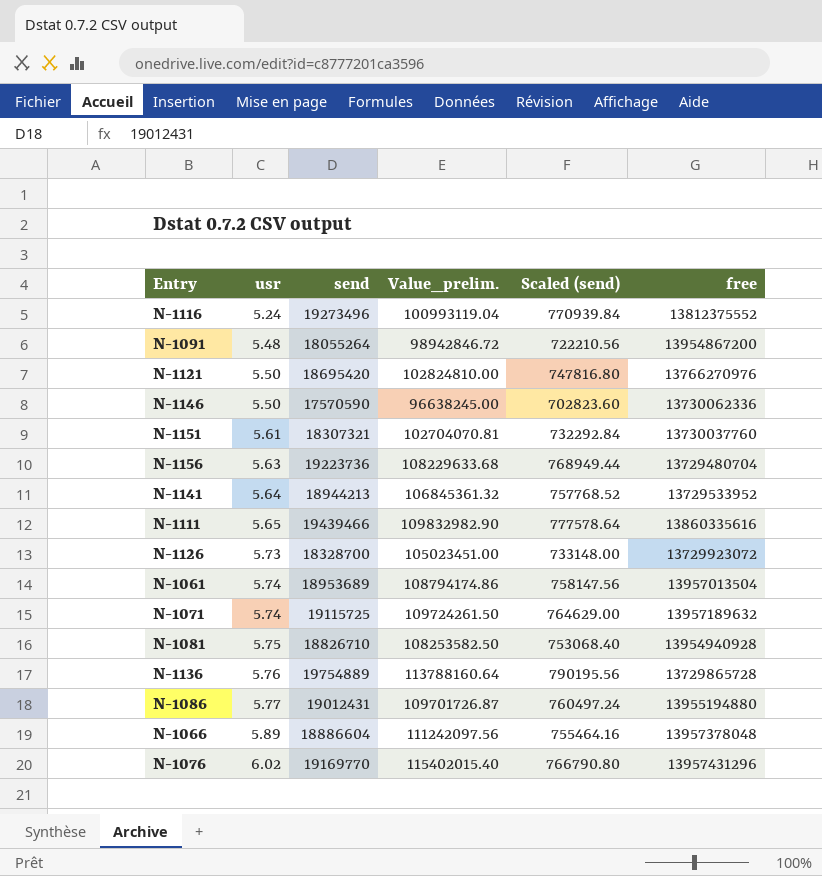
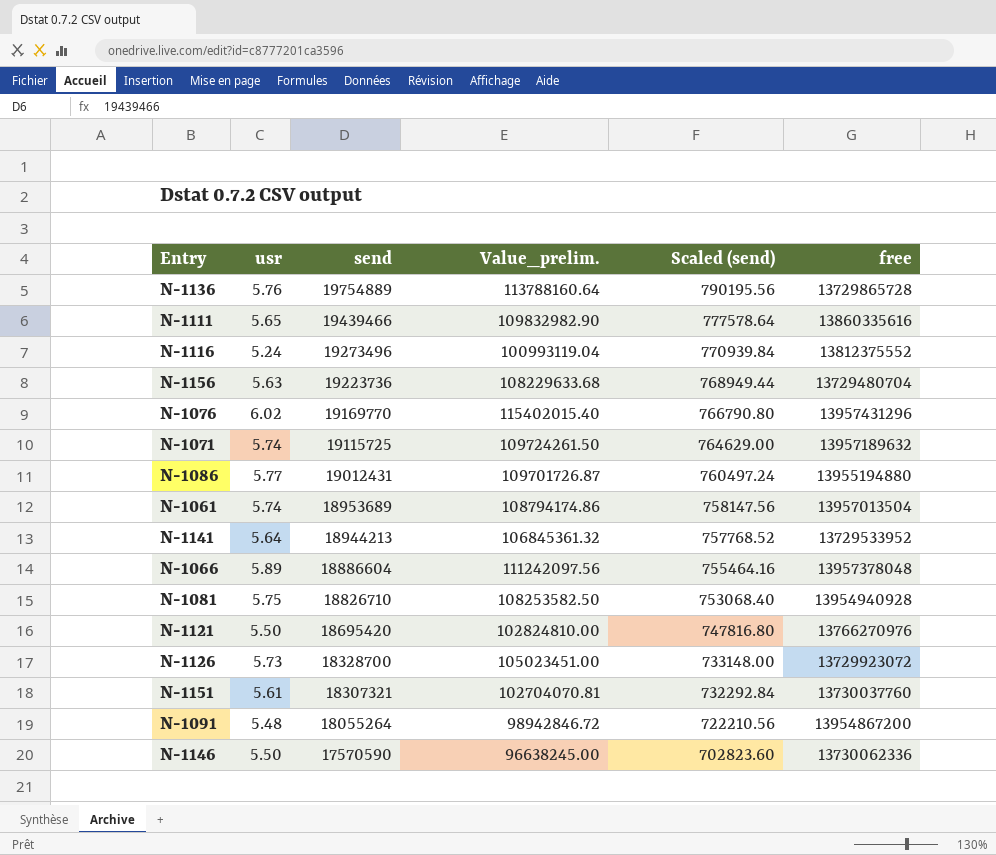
row order: usr ascending -> send descending

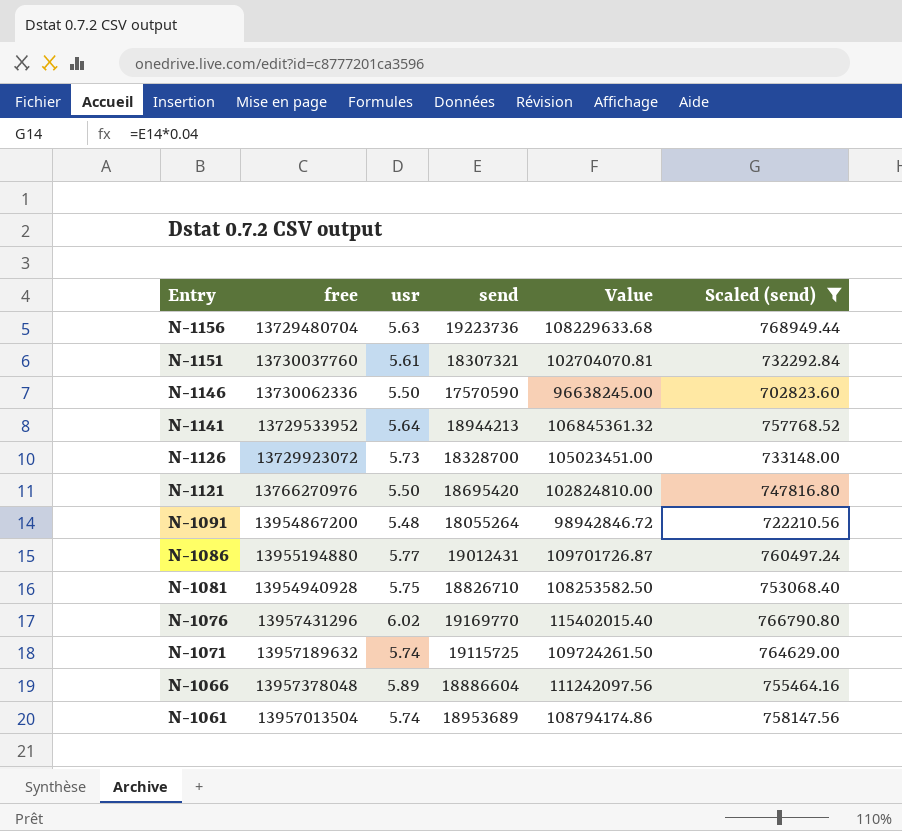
filter: none -> Scaled (send) <= 768949.44
row order: send descending -> Entry descending
column free | position: 6 -> 2
column name: Value_prelim. -> Value

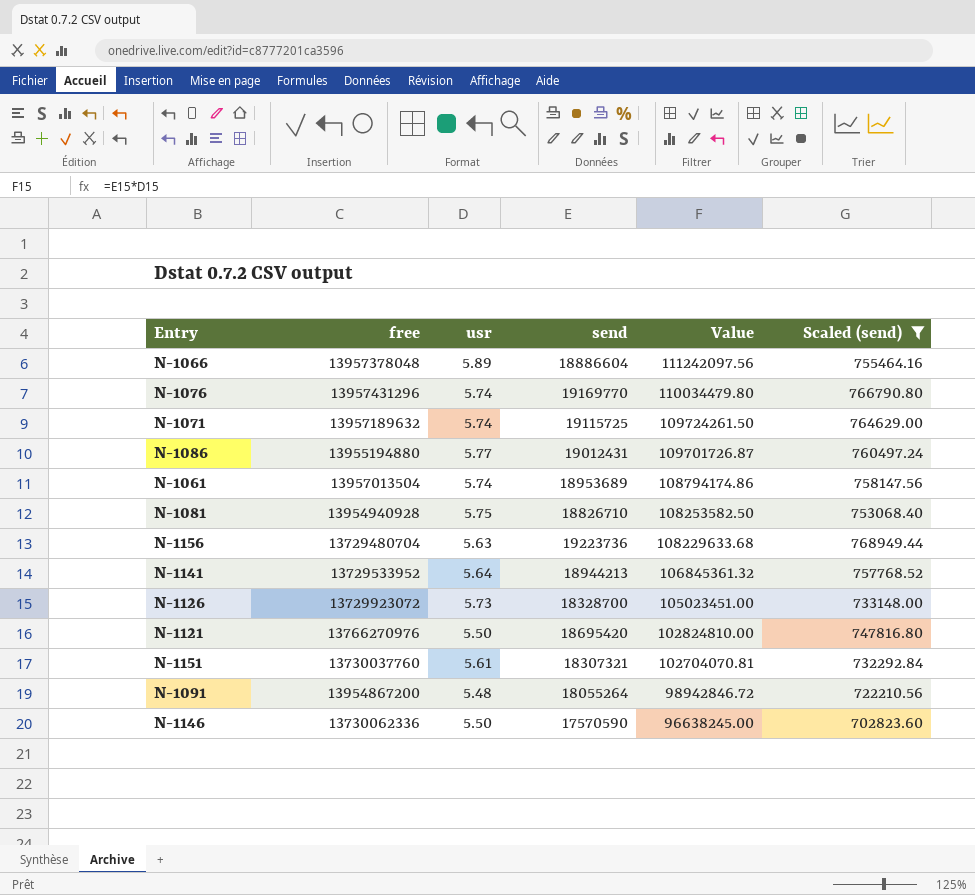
row order: Entry descending -> Value descending
N-1076 | usr: 6.02 -> 5.74
N-1076 | Value: 115402015.40 -> 110034479.80

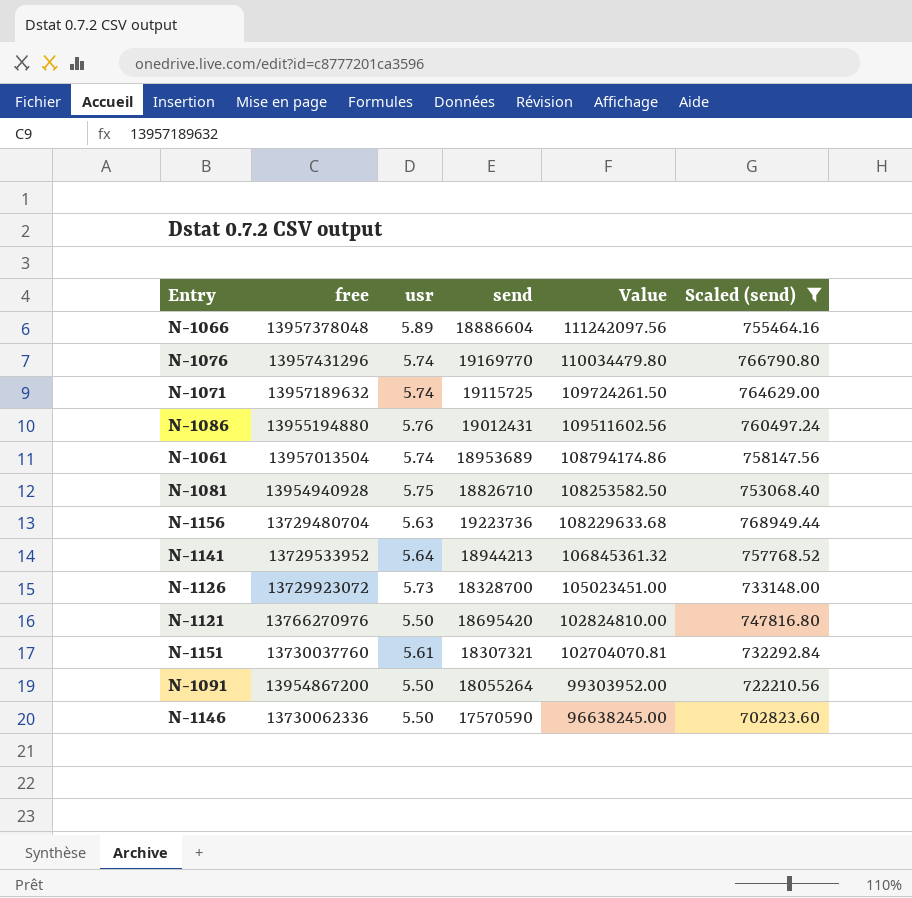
N-1086 | usr: 5.77 -> 5.76
N-1086 | Value: 109701726.87 -> 109511602.56
N-1091 | usr: 5.48 -> 5.50
N-1091 | Value: 98942846.72 -> 99303952.00

